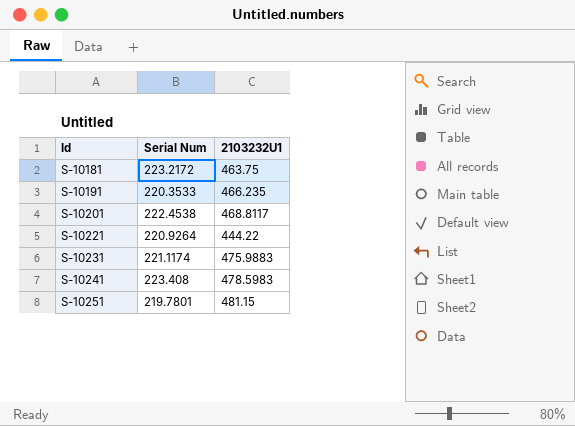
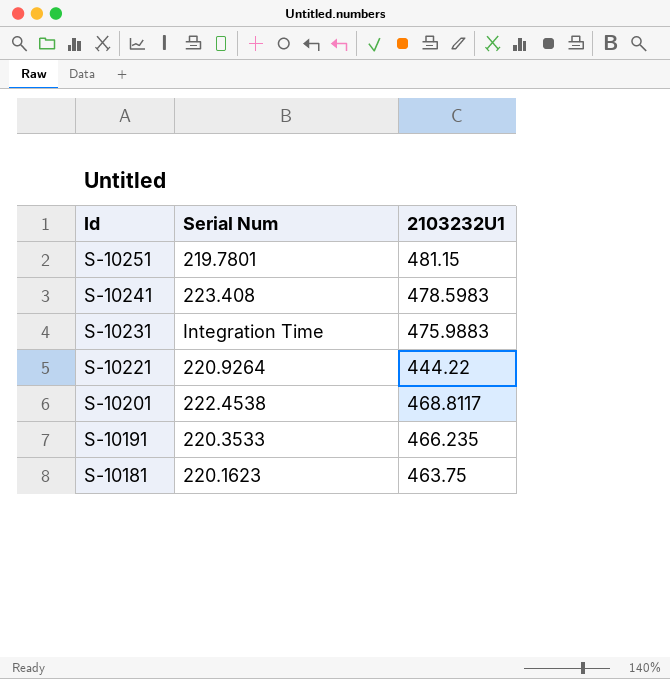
row order: Id ascending -> Id descending
S-10231 | Serial Num: 221.1174 -> Integration Time
S-10181 | Serial Num: 223.2172 -> 220.1623

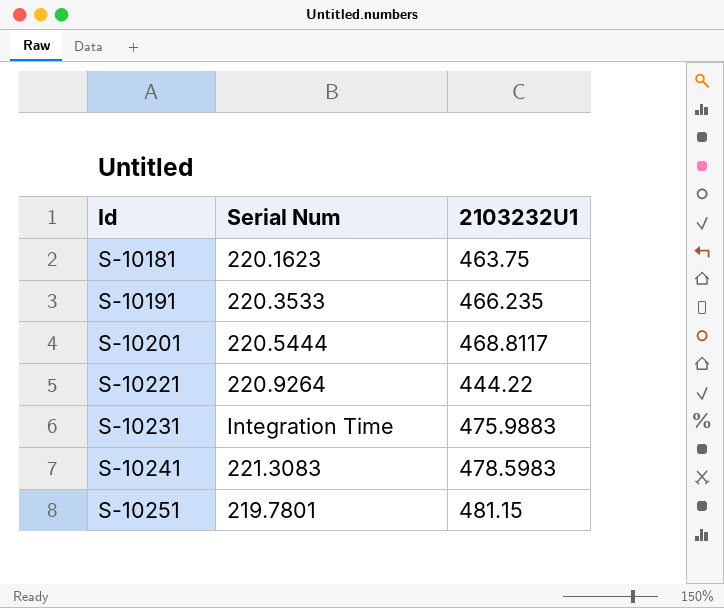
row order: Id descending -> Id ascending
S-10201 | Serial Num: 222.4538 -> 220.5444
S-10241 | Serial Num: 223.408 -> 221.3083

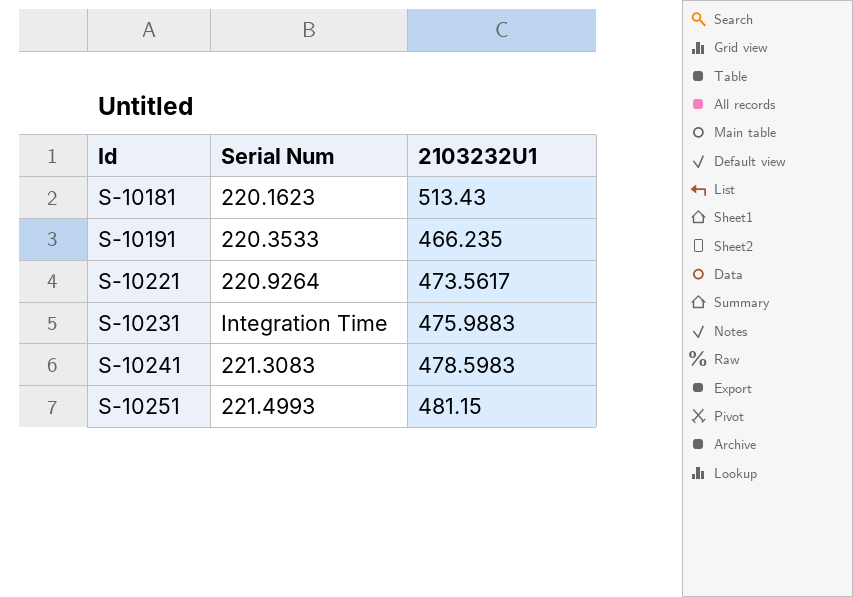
row S-10201: 220.5444 | 468.8117 -> none
S-10181 | 2103232U1: 463.75 -> 513.43
S-10221 | 2103232U1: 444.22 -> 473.5617
S-10251 | Serial Num: 219.7801 -> 221.4993

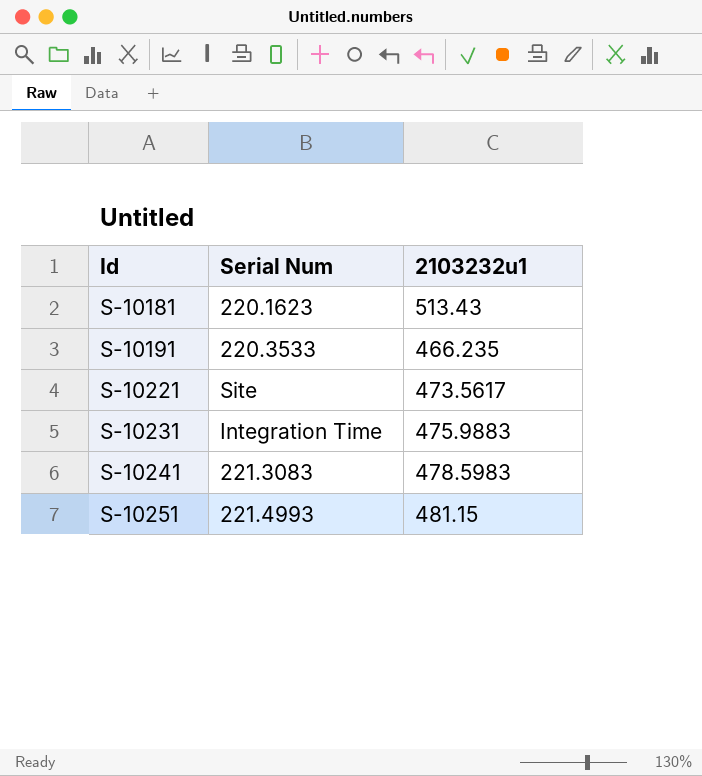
column name: 2103232U1 -> 2103232u1
S-10221 | Serial Num: 220.9264 -> Site

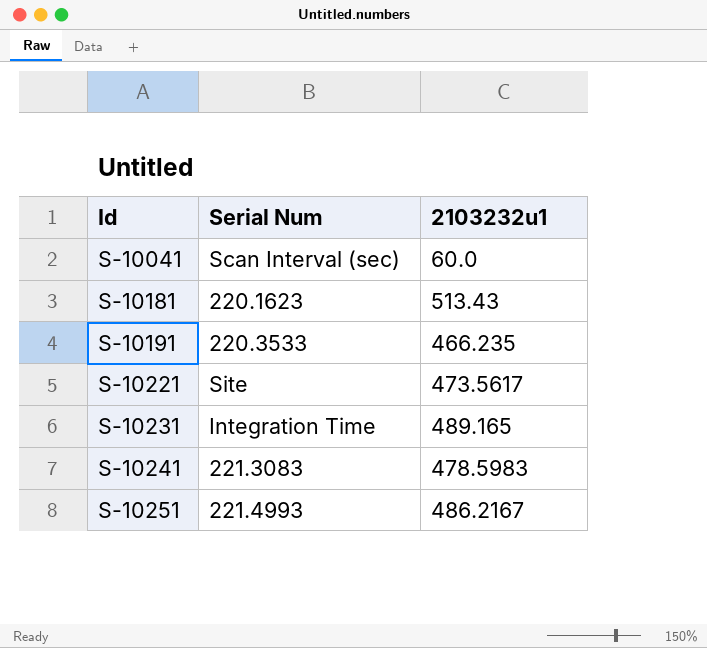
row S-10041: none -> Scan Interval (sec) | 60.0
S-10231 | 2103232u1: 475.9883 -> 489.165
S-10251 | 2103232u1: 481.15 -> 486.2167

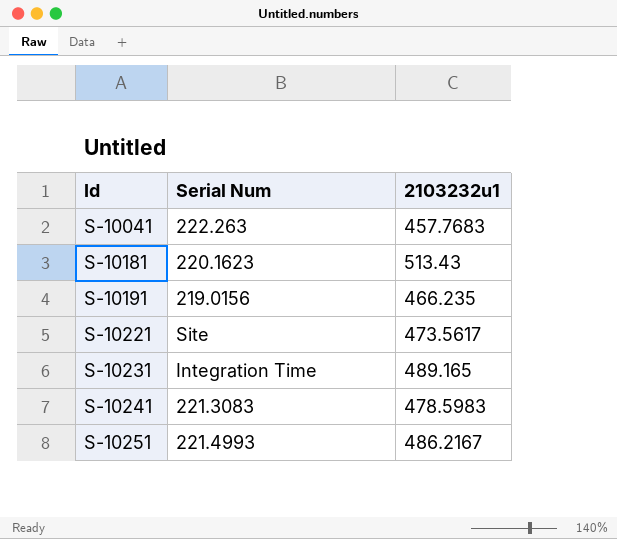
S-10041 | Serial Num: Scan Interval (sec) -> 222.263
S-10041 | 2103232u1: 60.0 -> 457.7683
S-10191 | Serial Num: 220.3533 -> 219.0156

